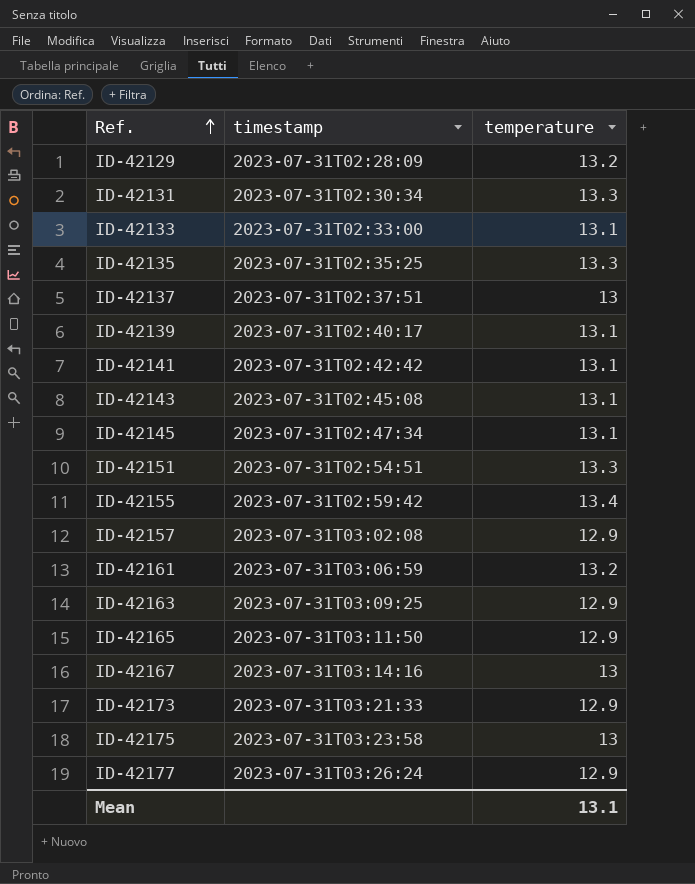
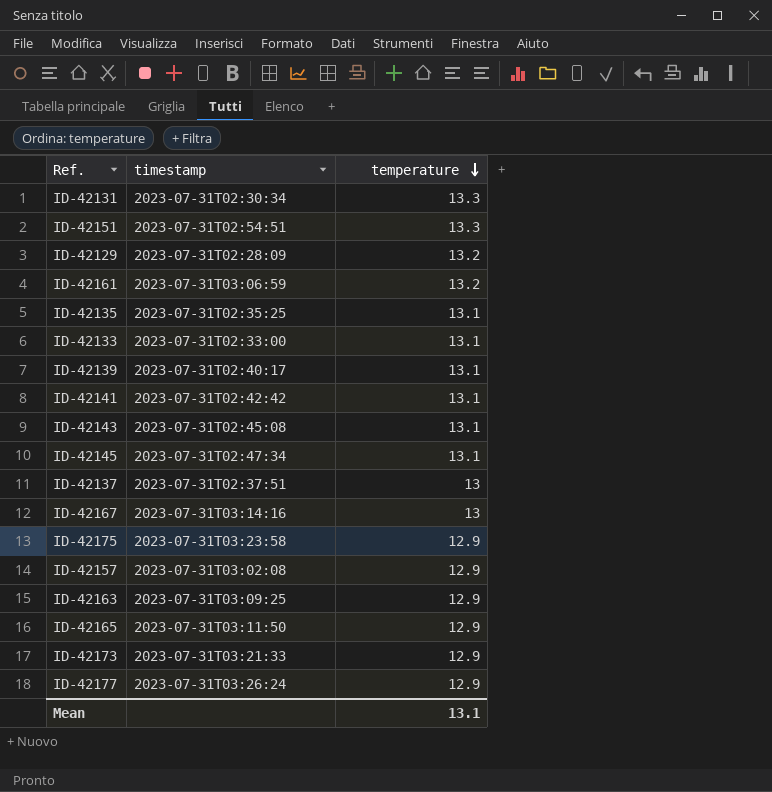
row order: Ref. ascending -> temperature descending
row ID-42155: 2023-07-31T02:59:42 | 13.4 -> none
ID-42135 | temperature: 13.3 -> 13.1
ID-42175 | temperature: 13 -> 12.9

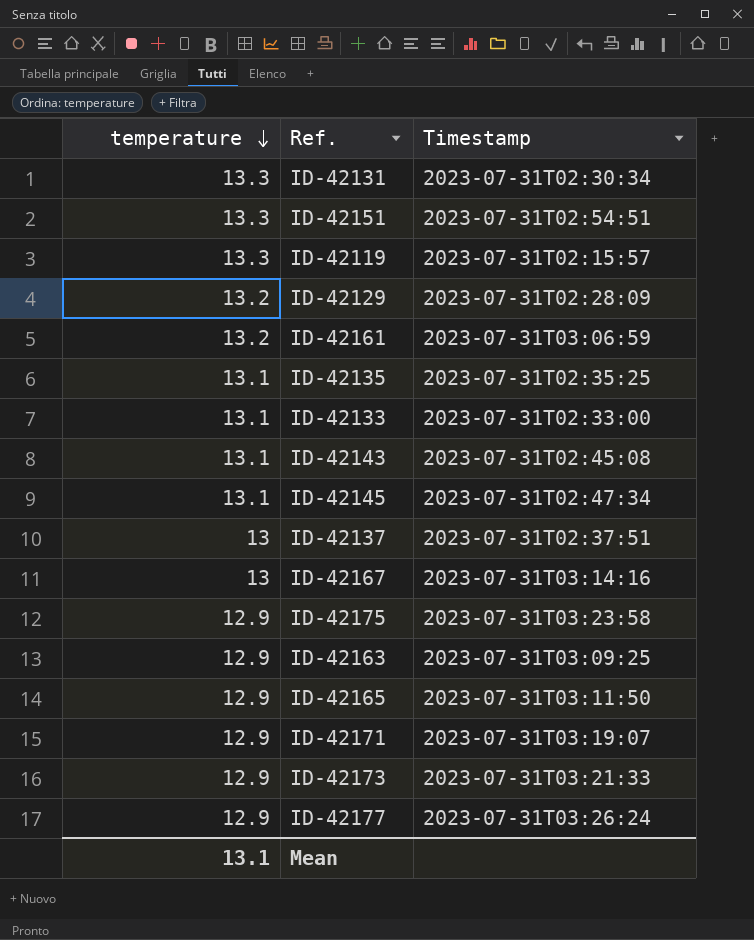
column temperature | position: 3 -> 1
column name: timestamp -> Timestamp
row ID-42139: 2023-07-31T02:40:17 | 13.1 -> none
row ID-42141: 2023-07-31T02:42:42 | 13.1 -> none
row ID-42157: 2023-07-31T03:02:08 | 12.9 -> none
row ID-42119: none -> 13.3 | 2023-07-31T02:15:57
row ID-42171: none -> 12.9 | 2023-07-31T03:19:07

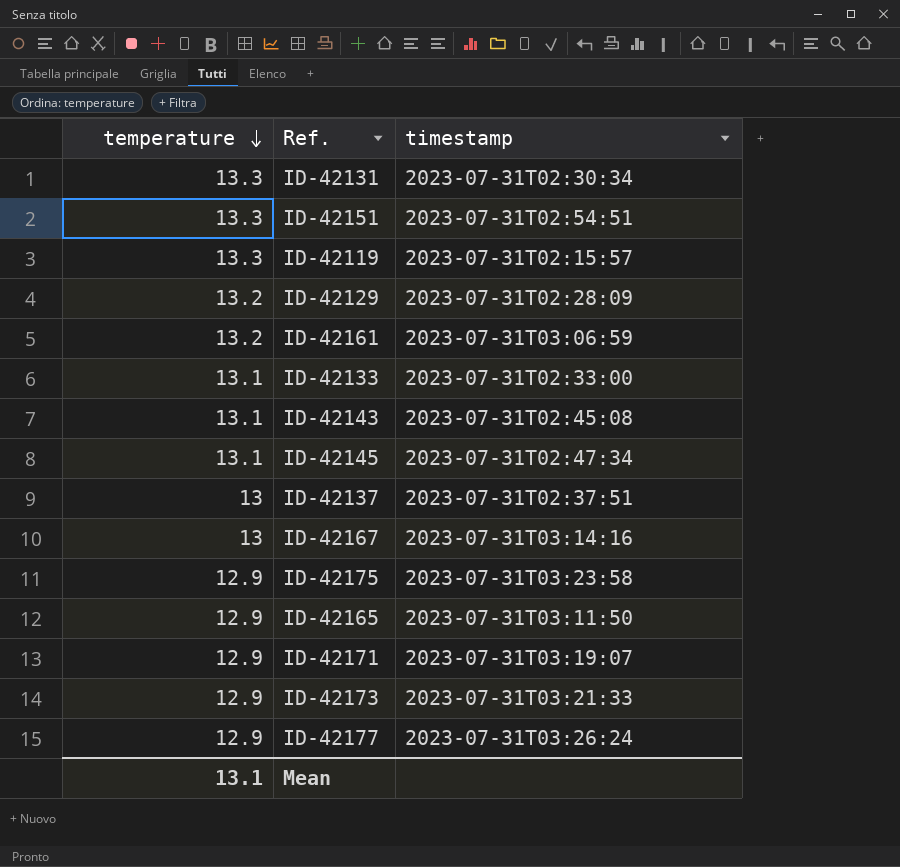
column name: Timestamp -> timestamp
row ID-42135: 13.1 | 2023-07-31T02:35:25 -> none
row ID-42163: 12.9 | 2023-07-31T03:09:25 -> none

